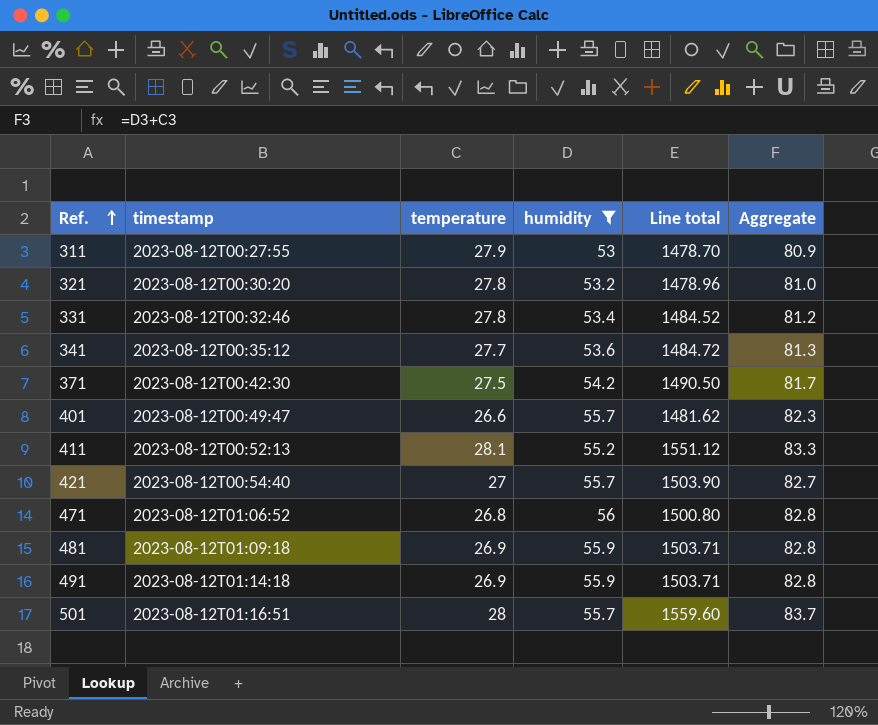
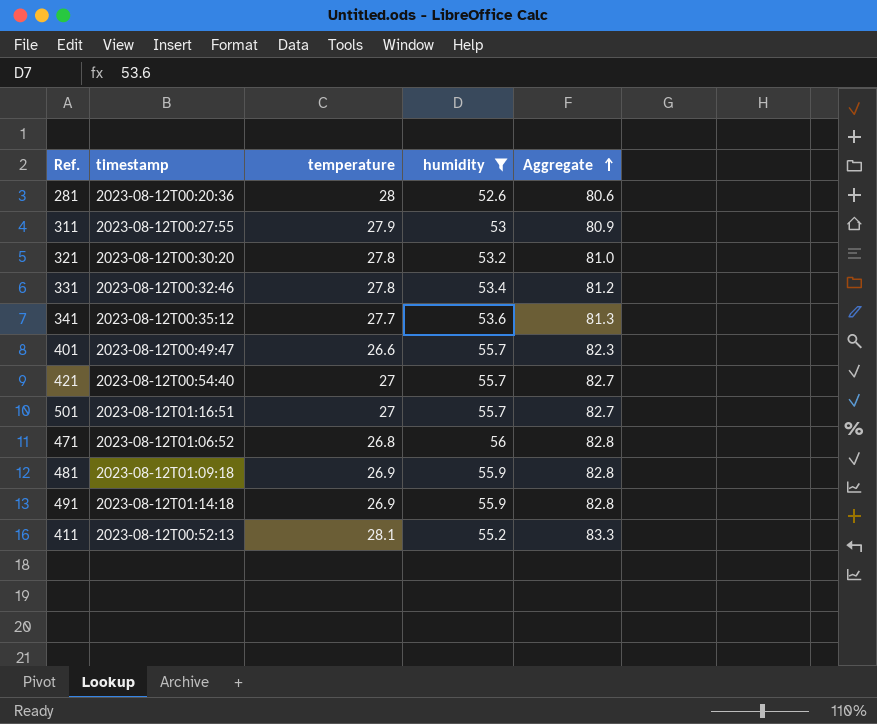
row order: Ref. ascending -> Aggregate ascending
column Line total | formula: [temperature] * [humidity] -> none
row 371: 2023-08-12T00:42:30 | 27.5 | 54.2 | 1490.50 | 81.7 -> none
row 281: none -> 2023-08-12T00:20:36 | 28 | 52.6 | 80.6
501 | temperature: 28 -> 27
501 | Aggregate: 83.7 -> 82.7

